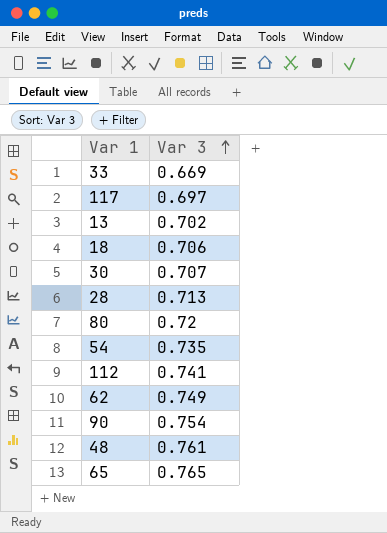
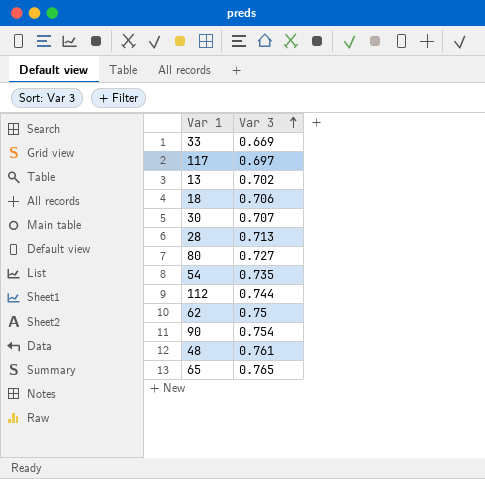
80 | Var 3: 0.72 -> 0.727
112 | Var 3: 0.741 -> 0.744
62 | Var 3: 0.749 -> 0.75

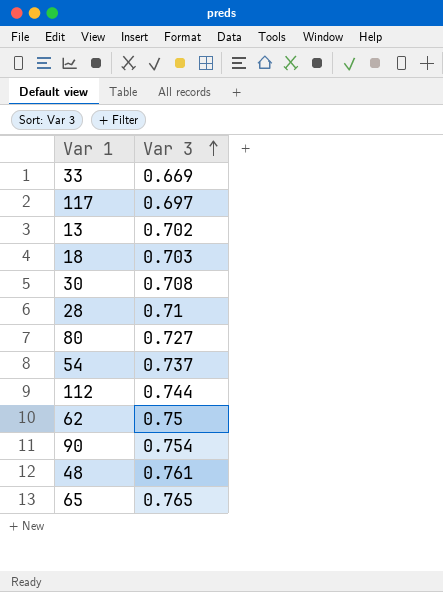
18 | Var 3: 0.706 -> 0.703
30 | Var 3: 0.707 -> 0.708
28 | Var 3: 0.713 -> 0.71
54 | Var 3: 0.735 -> 0.737

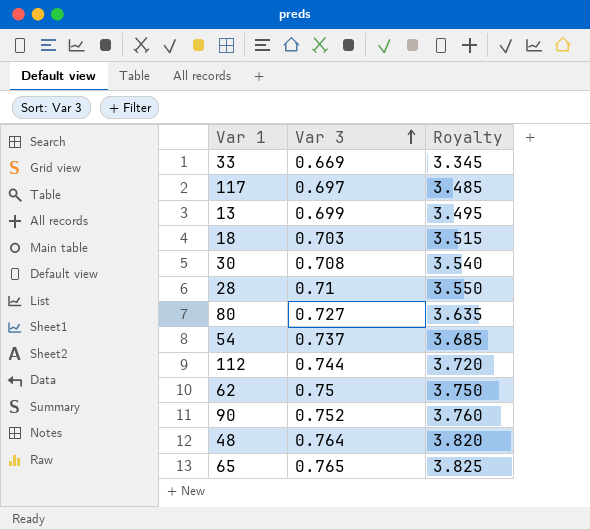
column Royalty | formula: none -> [Var 3] * 5
13 | Var 3: 0.702 -> 0.699
90 | Var 3: 0.754 -> 0.752
48 | Var 3: 0.761 -> 0.764

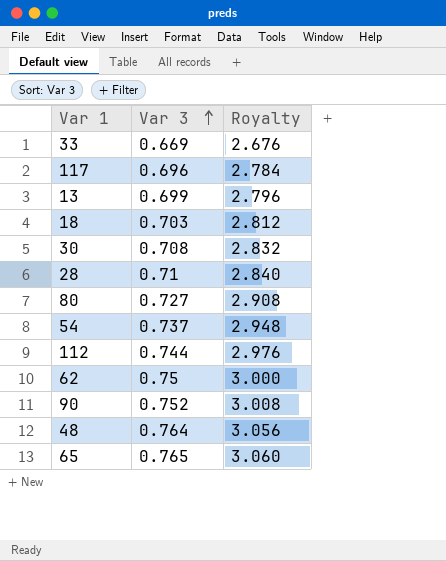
column Royalty | formula: [Var 3] * 5 -> [Var 3] * 4
117 | Var 3: 0.697 -> 0.696

